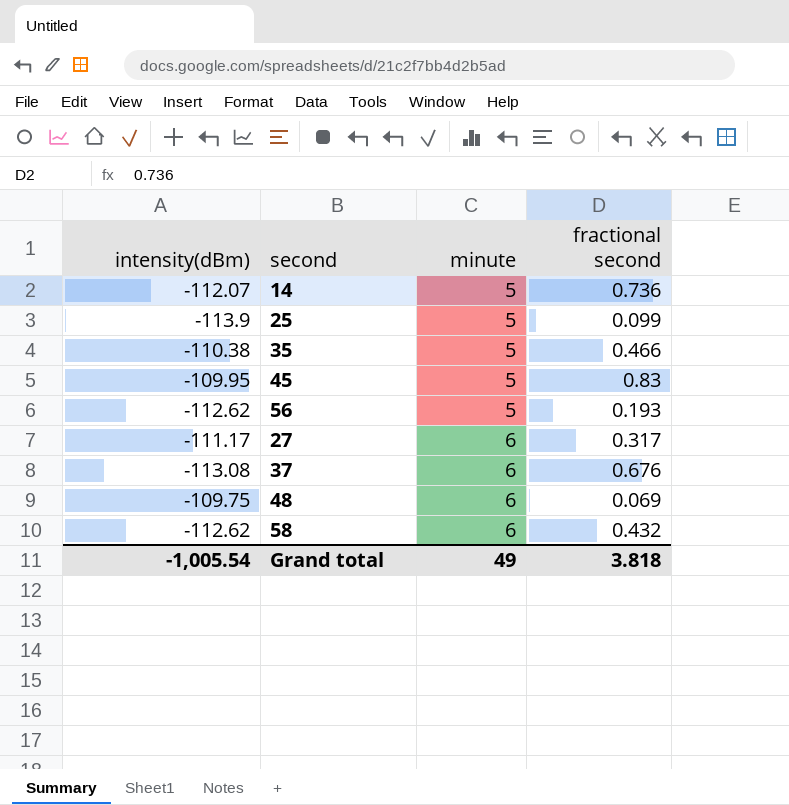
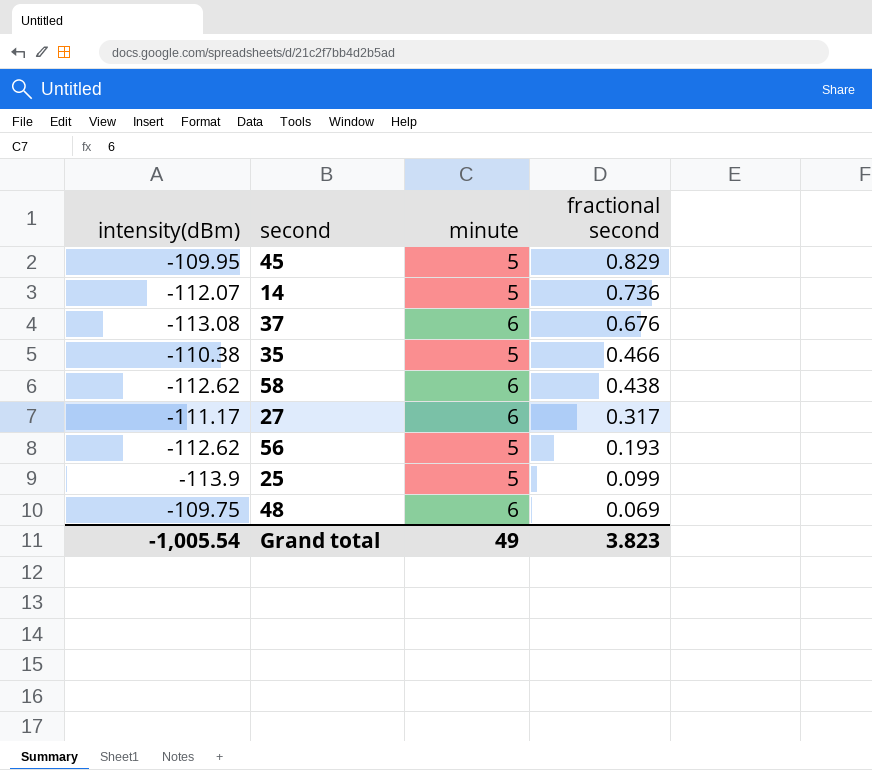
row order: minute ascending -> fractional second descending
45 | fractional second: 0.83 -> 0.829
58 | fractional second: 0.432 -> 0.438
Grand total | fractional second: 3.818 -> 3.823

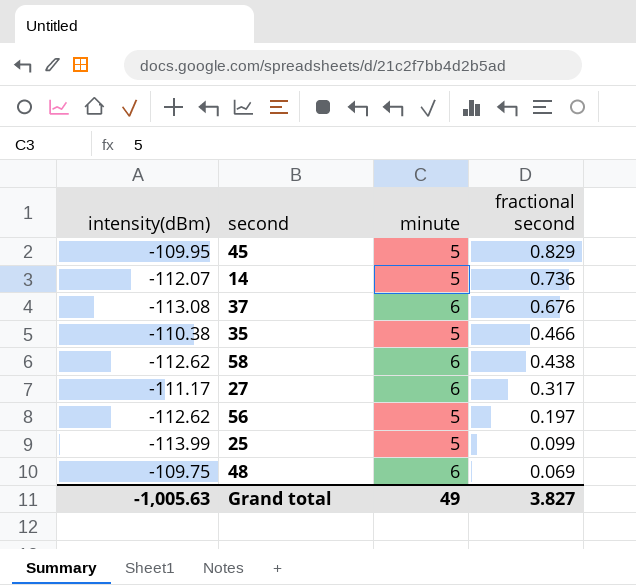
56 | fractional second: 0.193 -> 0.197
25 | intensity(dBm): -113.9 -> -113.99
Grand total | intensity(dBm): -1,005.54 -> -1,005.63
Grand total | fractional second: 3.823 -> 3.827

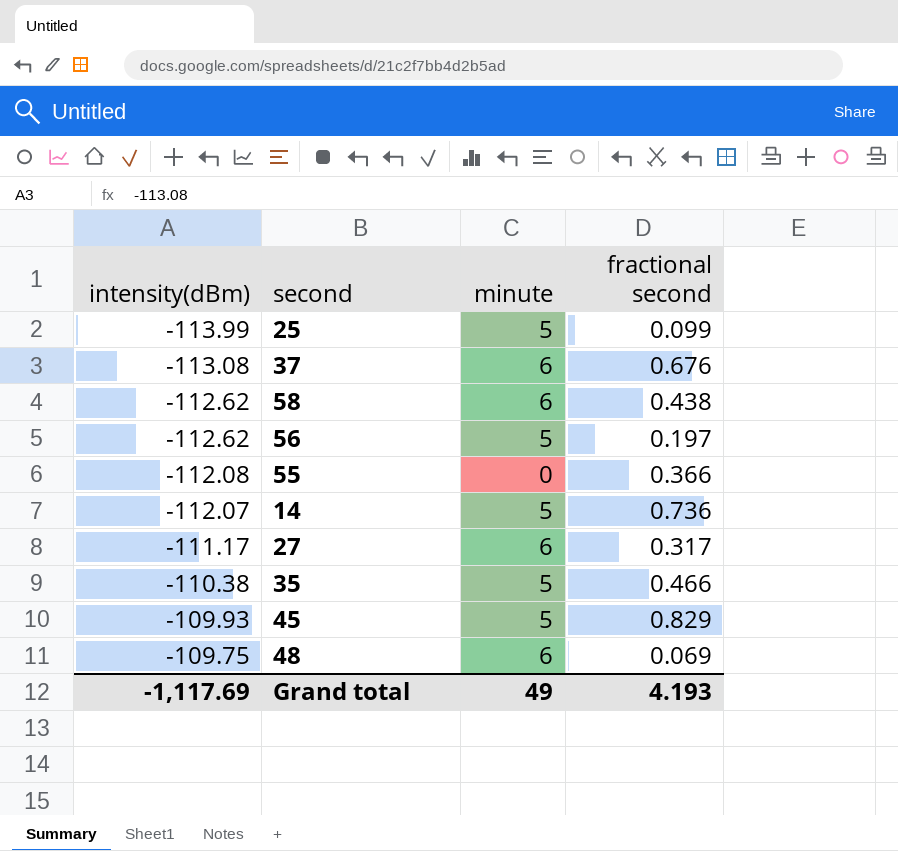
row order: fractional second descending -> intensity(dBm) ascending
row 55: none -> -112.08 | 0 | 0.366
45 | intensity(dBm): -109.95 -> -109.93
Grand total | intensity(dBm): -1,005.63 -> -1,117.69
Grand total | fractional second: 3.827 -> 4.193

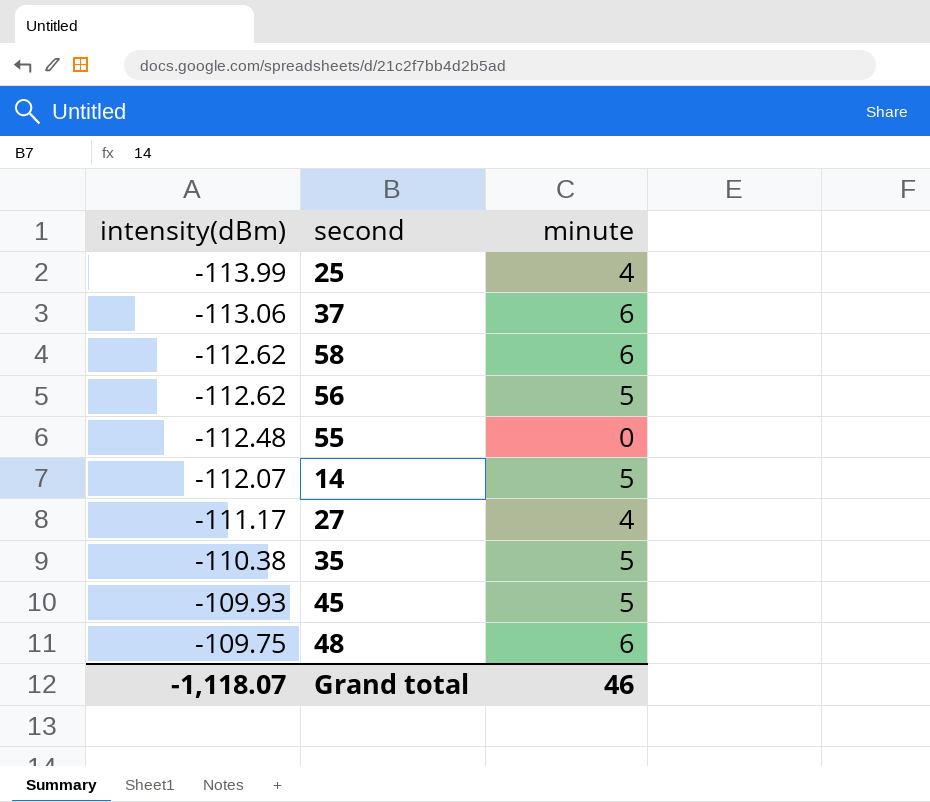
column fractional second | position: 4 -> none
25 | minute: 5 -> 4
37 | intensity(dBm): -113.08 -> -113.06
55 | intensity(dBm): -112.08 -> -112.48
27 | minute: 6 -> 4
Grand total | intensity(dBm): -1,117.69 -> -1,118.07
Grand total | minute: 49 -> 46

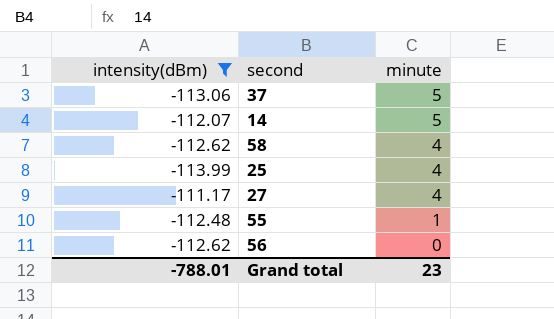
filter: none -> intensity(dBm) <= -111.17
row order: intensity(dBm) ascending -> minute descending
37 | minute: 6 -> 5
58 | minute: 6 -> 4
55 | minute: 0 -> 1
56 | minute: 5 -> 0
Grand total | intensity(dBm): -1,118.07 -> -788.01
Grand total | minute: 46 -> 23

